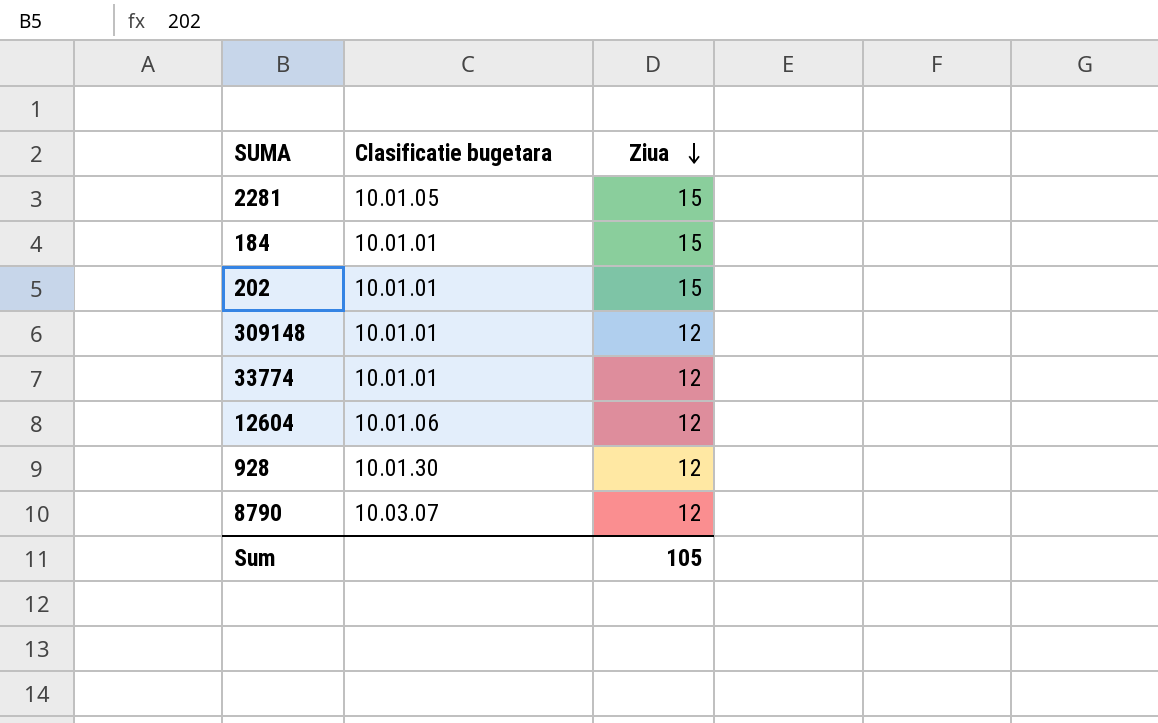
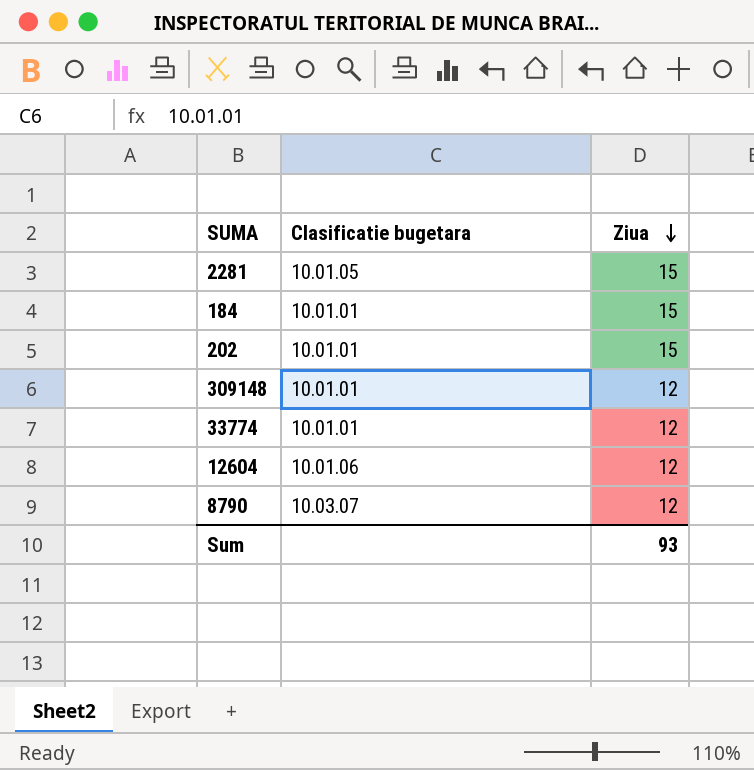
row 928: 10.01.30 | 12 -> none
Sum | Ziua: 105 -> 93

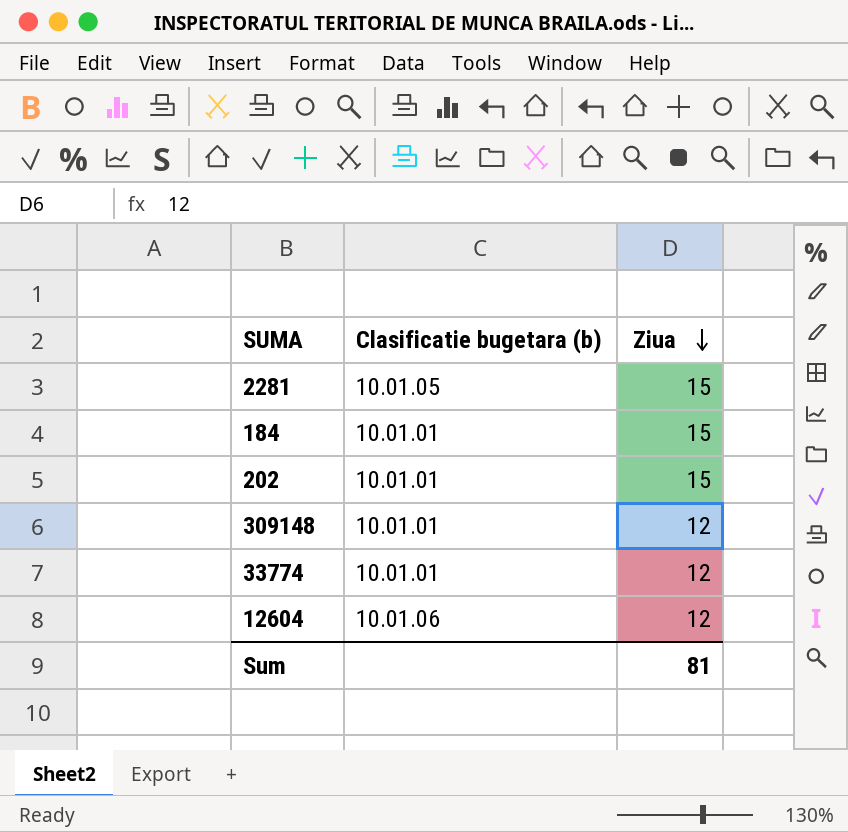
column name: Clasificatie bugetara -> Clasificatie bugetara (b)
row 8790: 10.03.07 | 12 -> none
Sum | Ziua: 93 -> 81

